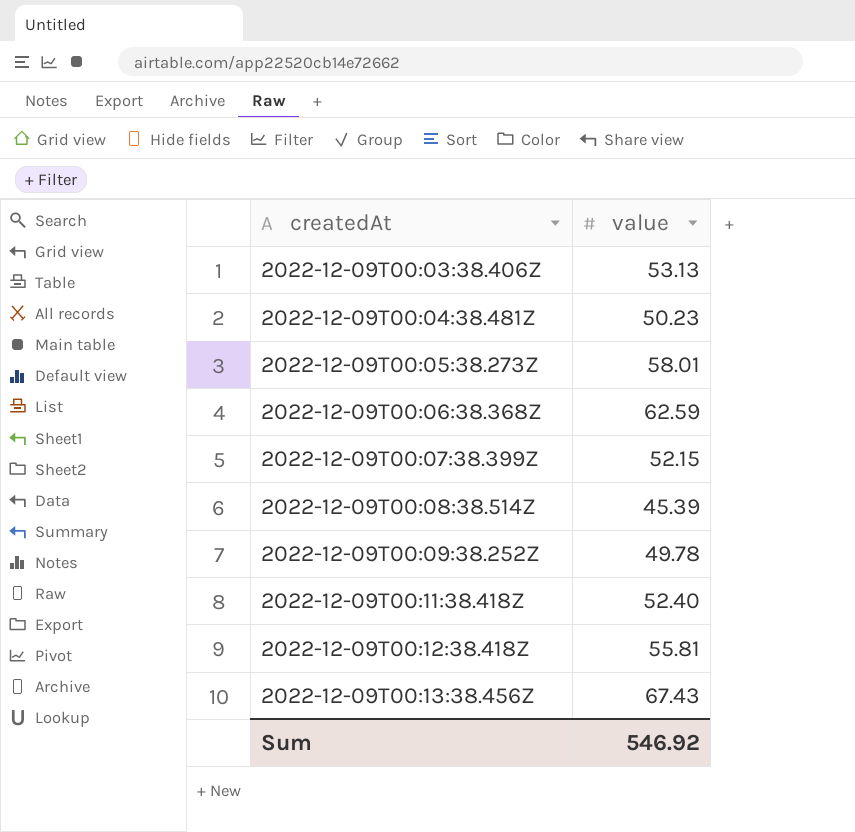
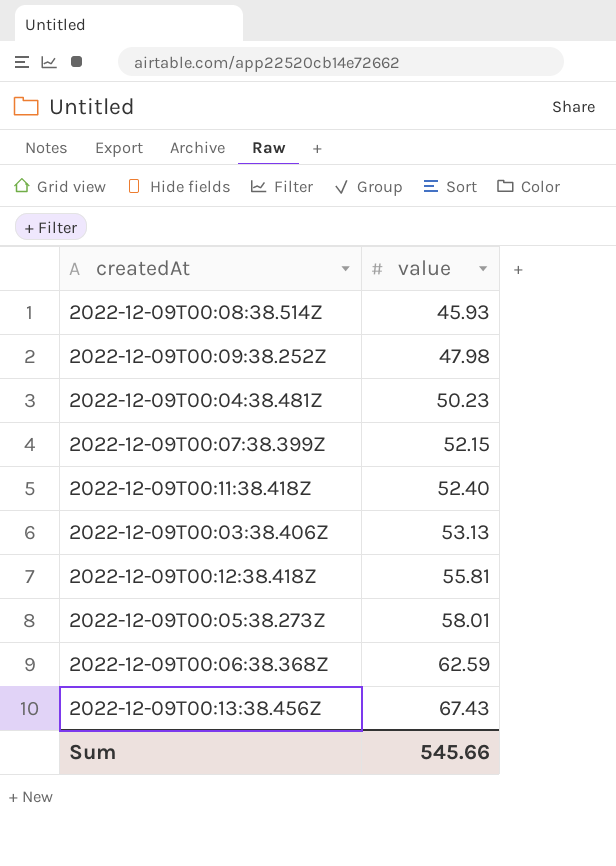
row order: createdAt ascending -> value ascending
2022-12-09T00:08:38.514Z | value: 45.39 -> 45.93
2022-12-09T00:09:38.252Z | value: 49.78 -> 47.98
Sum | value: 546.92 -> 545.66

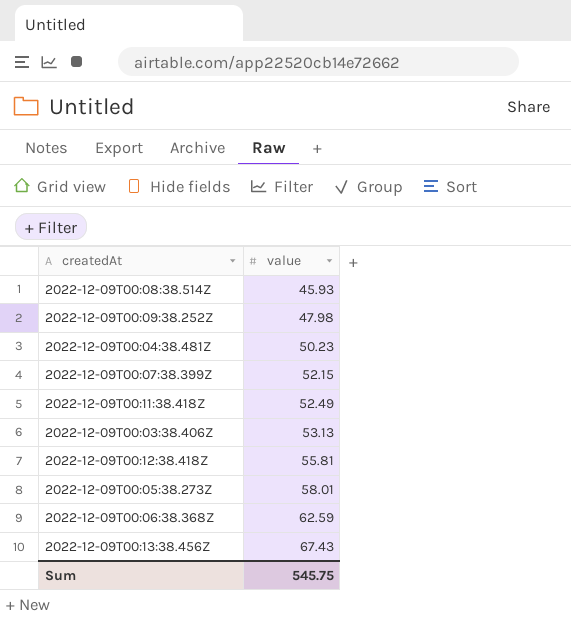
2022-12-09T00:11:38.418Z | value: 52.40 -> 52.49
Sum | value: 545.66 -> 545.75

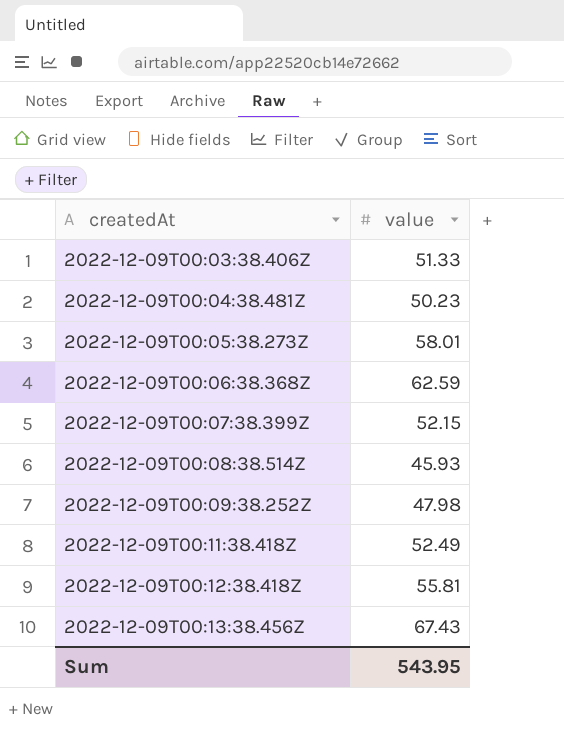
row order: value ascending -> createdAt ascending
2022-12-09T00:03:38.406Z | value: 53.13 -> 51.33
Sum | value: 545.75 -> 543.95

